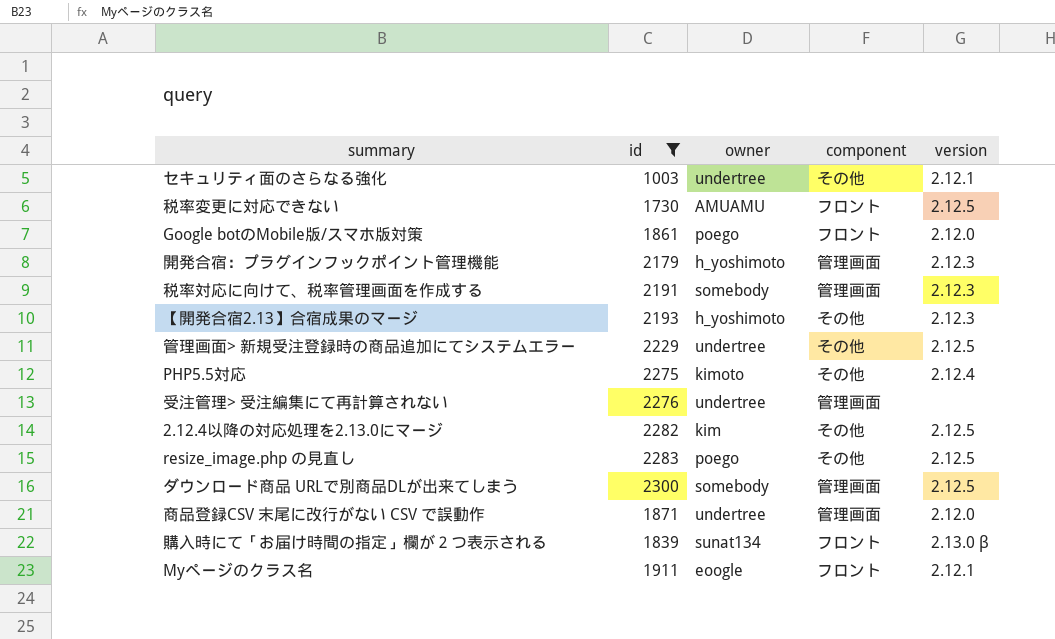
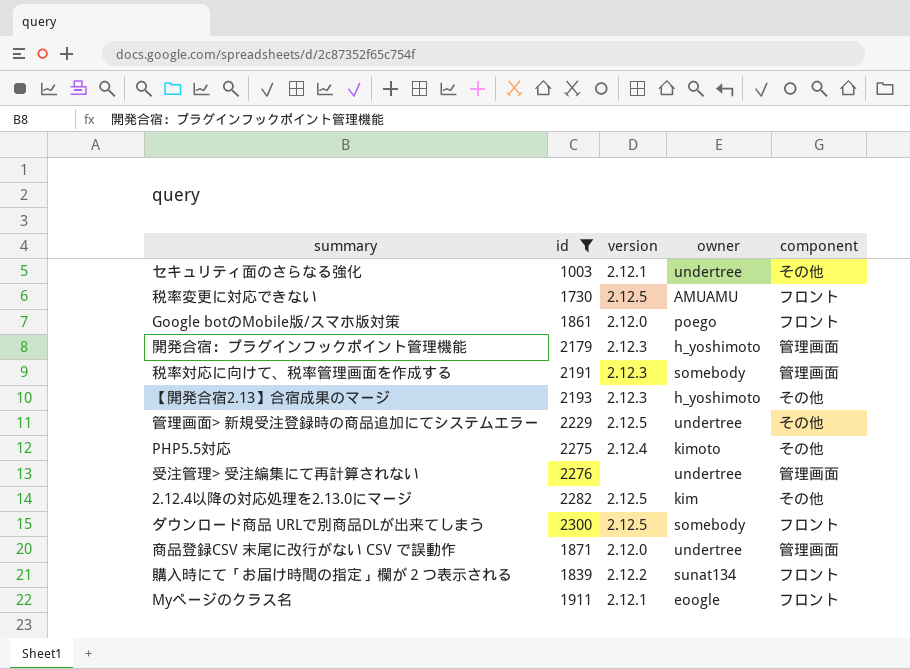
column version | position: 5 -> 3
row resize_image.php の見直し: 2283 | poego | その他 | 2.12.5 -> none
ダウンロード商品 URLで別商品DLが出来てしまう | component: 管理画面 -> フロント
購入時にて「お届け時間の指定」欄が２つ表示される | version: 2.13.0 β -> 2.12.2

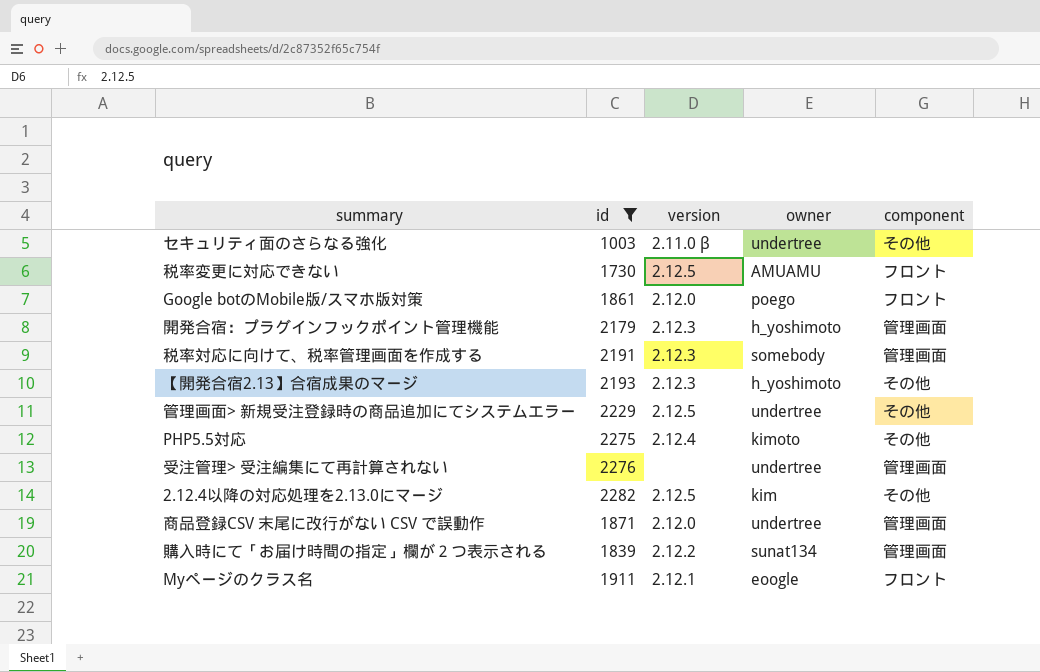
row ダウンロード商品 URLで別商品DLが出来てしまう: 2300 | 2.12.5 | somebody | フロント -> none
セキュリティ面のさらなる強化 | version: 2.12.1 -> 2.11.0 β
購入時にて「お届け時間の指定」欄が２つ表示される | component: フロント -> 管理画面

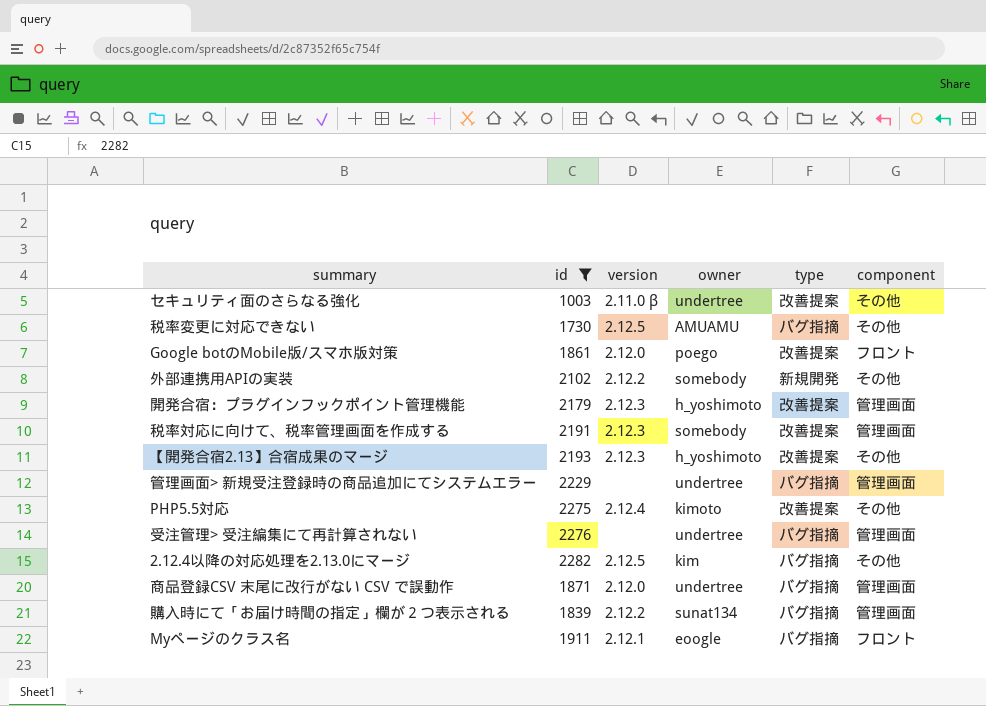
column type | position: none -> 5
税率変更に対応できない | component: フロント -> その他
row 外部連携用APIの実装: none -> 2102 | 2.12.2 | somebody | 新規開発 | その他
管理画面> 新規受注登録時の商品追加にてシステムエラー | version: 2.12.5 -> none
管理画面> 新規受注登録時の商品追加にてシステムエラー | component: その他 -> 管理画面

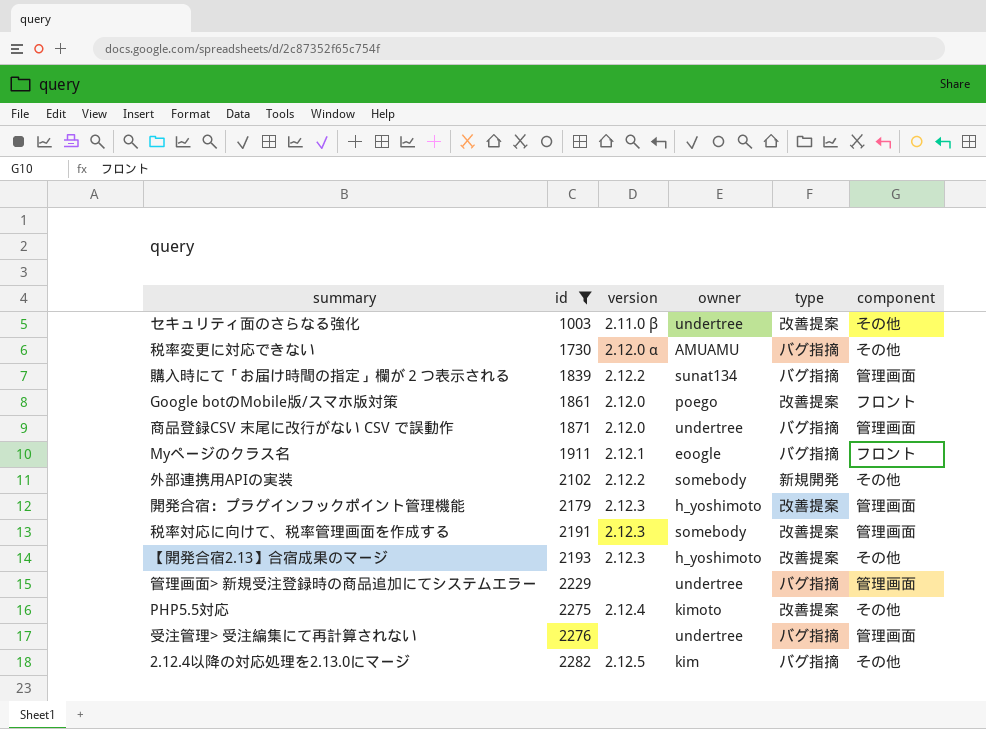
row order: none -> id ascending
税率変更に対応できない | version: 2.12.5 -> 2.12.0 α

